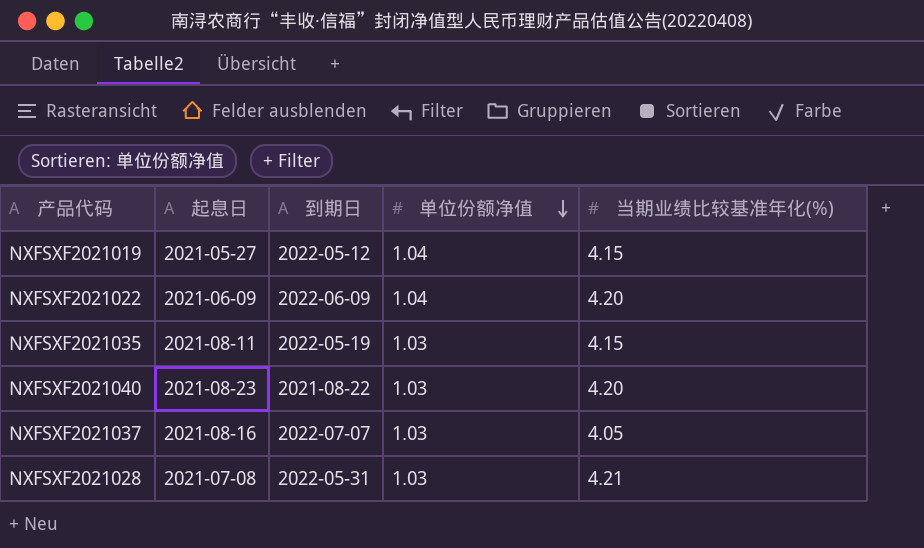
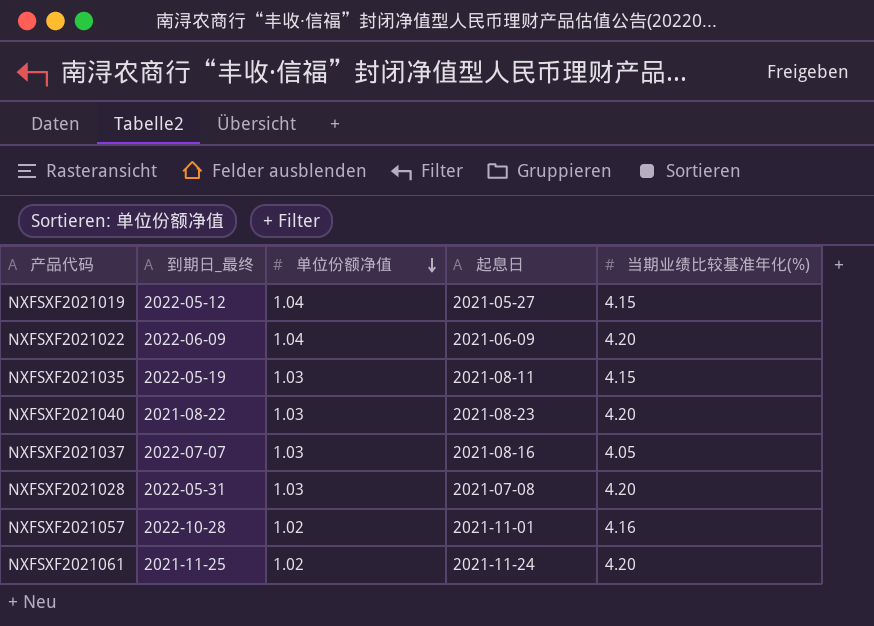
column name: 到期日 -> 到期日_最终
column 起息日 | position: 2 -> 4
NXFSXF2021028 | 当期业绩比较基准年化(%): 4.21 -> 4.20
row NXFSXF2021057: none -> 2022-10-28 | 1.02 | 2021-11-01 | 4.16
row NXFSXF2021061: none -> 2021-11-25 | 1.02 | 2021-11-24 | 4.20

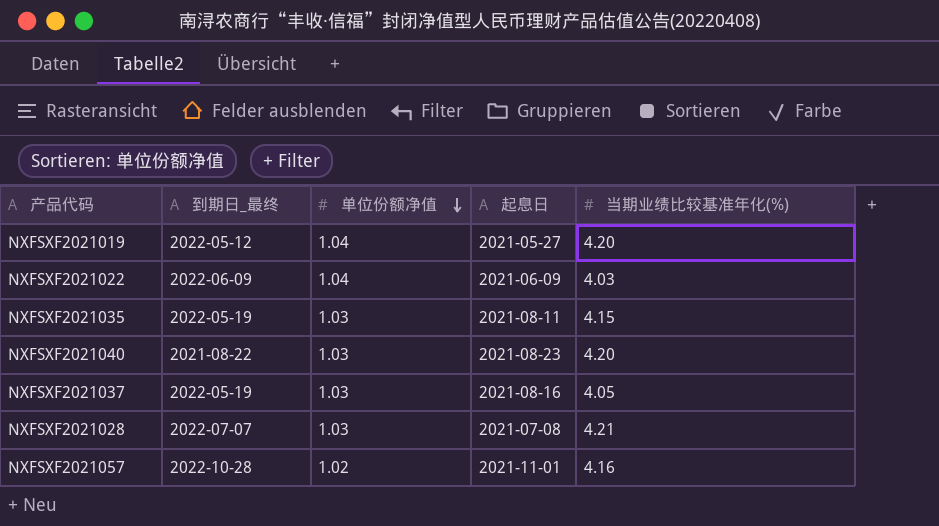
row NXFSXF2021061: 2021-11-25 | 1.02 | 2021-11-24 | 4.20 -> none
NXFSXF2021019 | 当期业绩比较基准年化(%): 4.15 -> 4.20
NXFSXF2021022 | 当期业绩比较基准年化(%): 4.20 -> 4.03
NXFSXF2021037 | 到期日_最终: 2022-07-07 -> 2022-05-19
NXFSXF2021028 | 到期日_最终: 2022-05-31 -> 2022-07-07
NXFSXF2021028 | 当期业绩比较基准年化(%): 4.20 -> 4.21

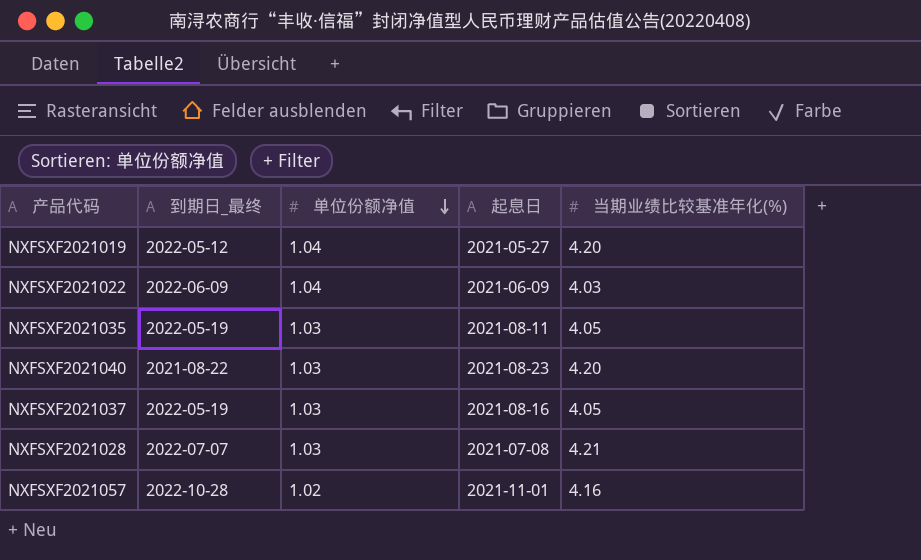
NXFSXF2021035 | 当期业绩比较基准年化(%): 4.15 -> 4.05

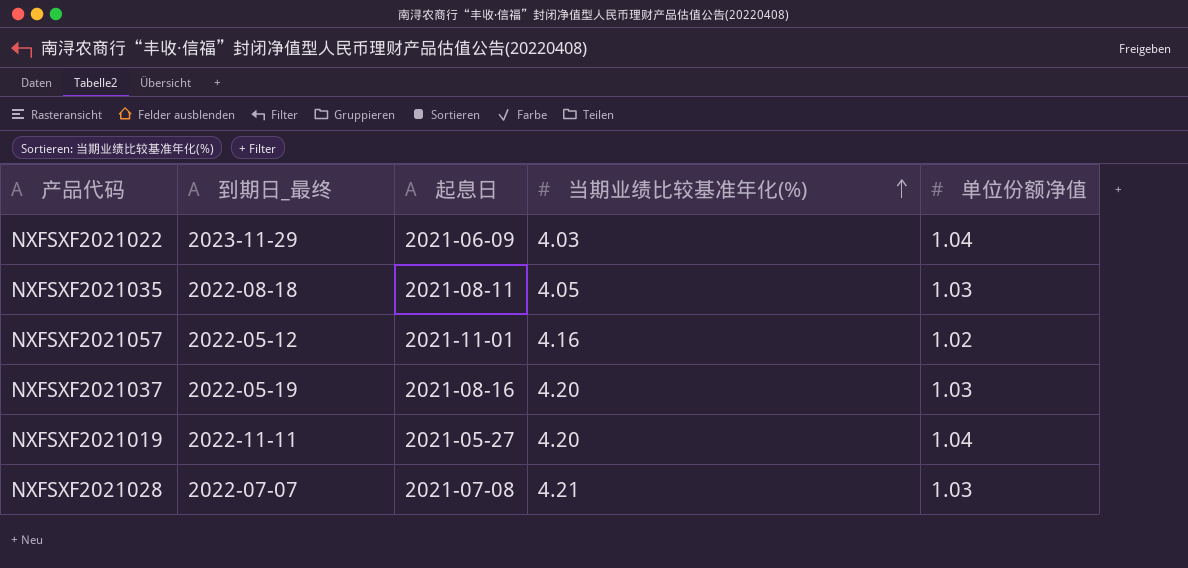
row order: 单位份额净值 descending -> 当期业绩比较基准年化(%) ascending
column 单位份额净值 | position: 3 -> 5
row NXFSXF2021040: 2021-08-22 | 1.03 | 2021-08-23 | 4.20 -> none
NXFSXF2021022 | 到期日_最终: 2022-06-09 -> 2023-11-29
NXFSXF2021035 | 到期日_最终: 2022-05-19 -> 2022-08-18
NXFSXF2021057 | 到期日_最终: 2022-10-28 -> 2022-05-12
NXFSXF2021037 | 当期业绩比较基准年化(%): 4.05 -> 4.20
NXFSXF2021019 | 到期日_最终: 2022-05-12 -> 2022-11-11

